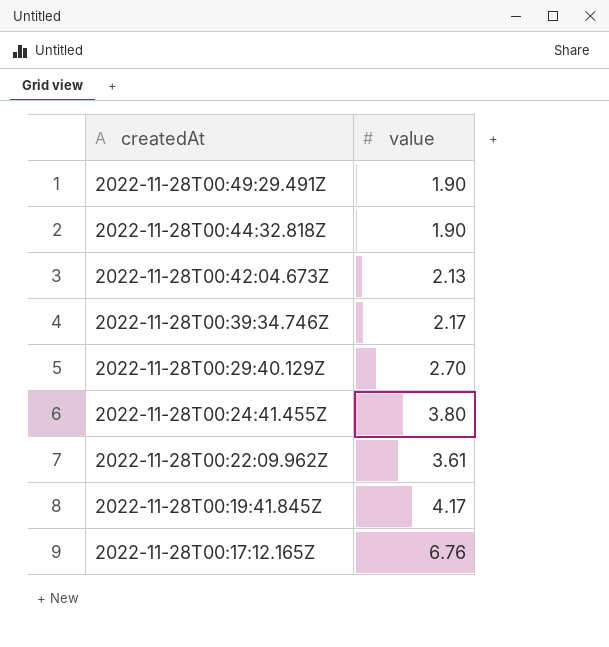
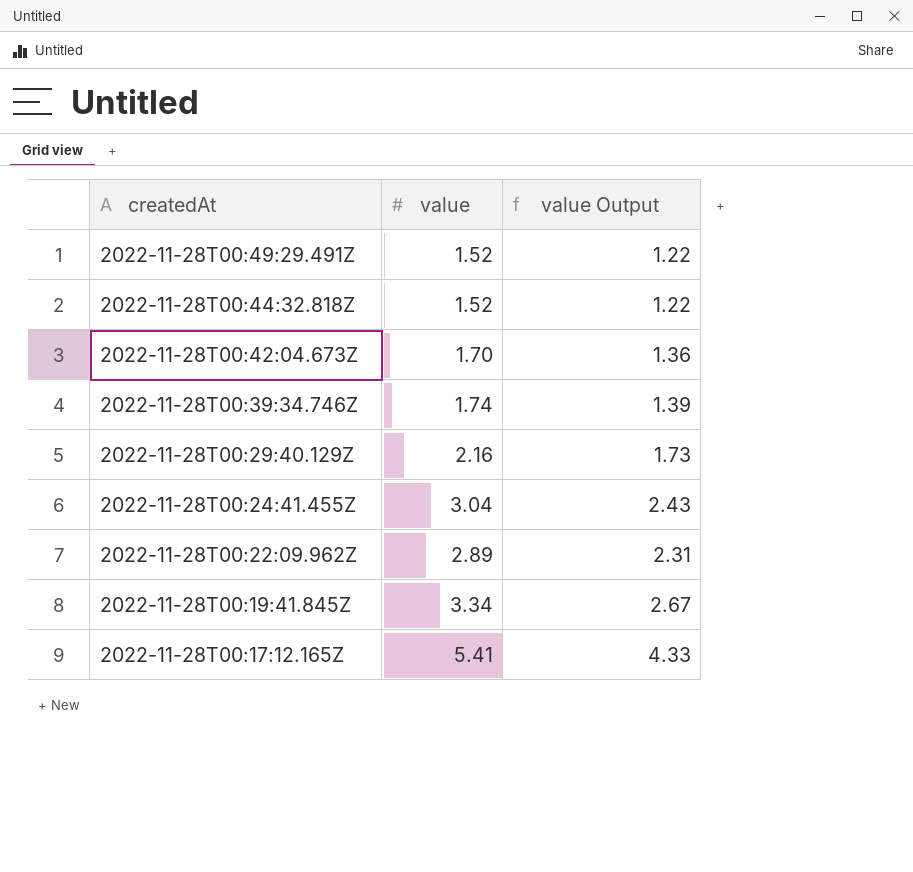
column value Output | formula: none -> [value] * 0.8
2022-11-28T00:49:29.491Z | value: 1.90 -> 1.52
2022-11-28T00:44:32.818Z | value: 1.90 -> 1.52
2022-11-28T00:42:04.673Z | value: 2.13 -> 1.70
2022-11-28T00:39:34.746Z | value: 2.17 -> 1.74
2022-11-28T00:29:40.129Z | value: 2.70 -> 2.16
2022-11-28T00:24:41.455Z | value: 3.80 -> 3.04
2022-11-28T00:22:09.962Z | value: 3.61 -> 2.89
2022-11-28T00:19:41.845Z | value: 4.17 -> 3.34
2022-11-28T00:17:12.165Z | value: 6.76 -> 5.41

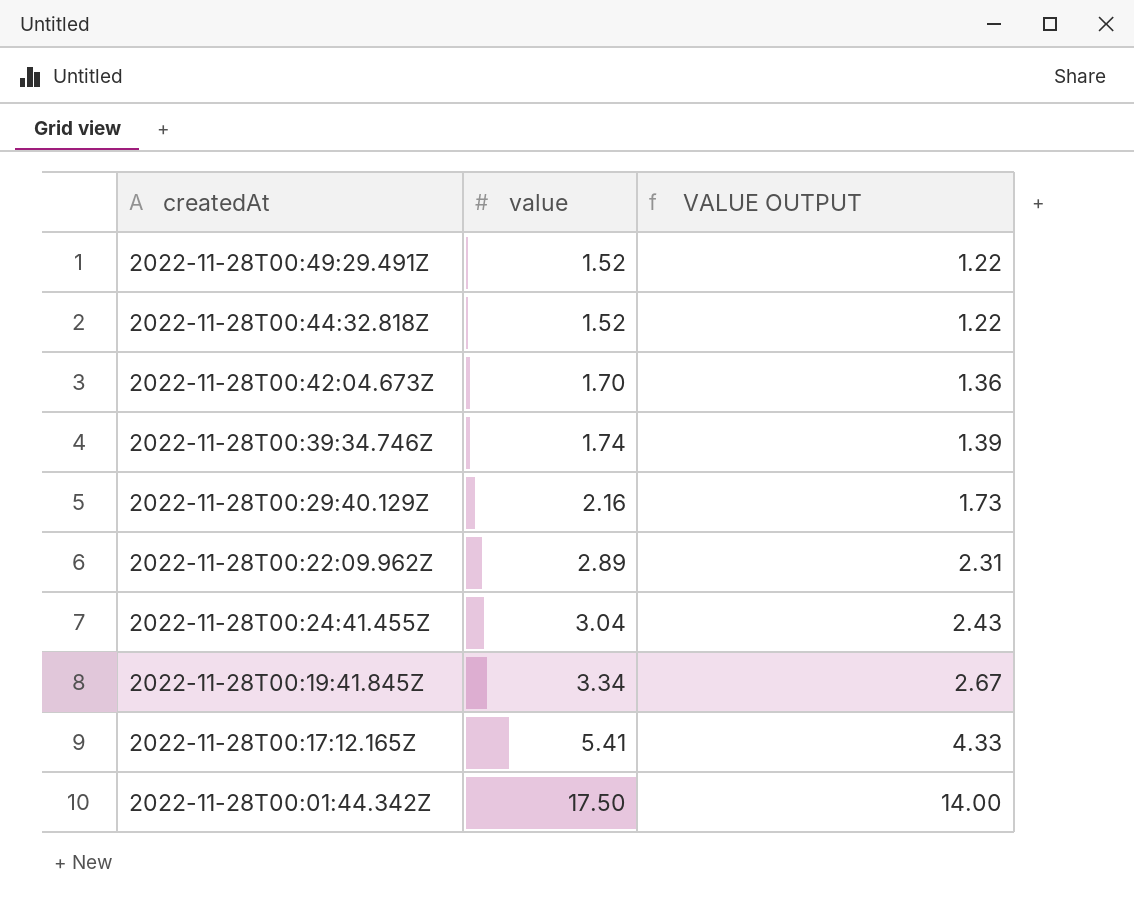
row order: createdAt descending -> value ascending
column name: value Output -> VALUE OUTPUT
row 2022-11-28T00:01:44.342Z: none -> 17.50 | 14.00

